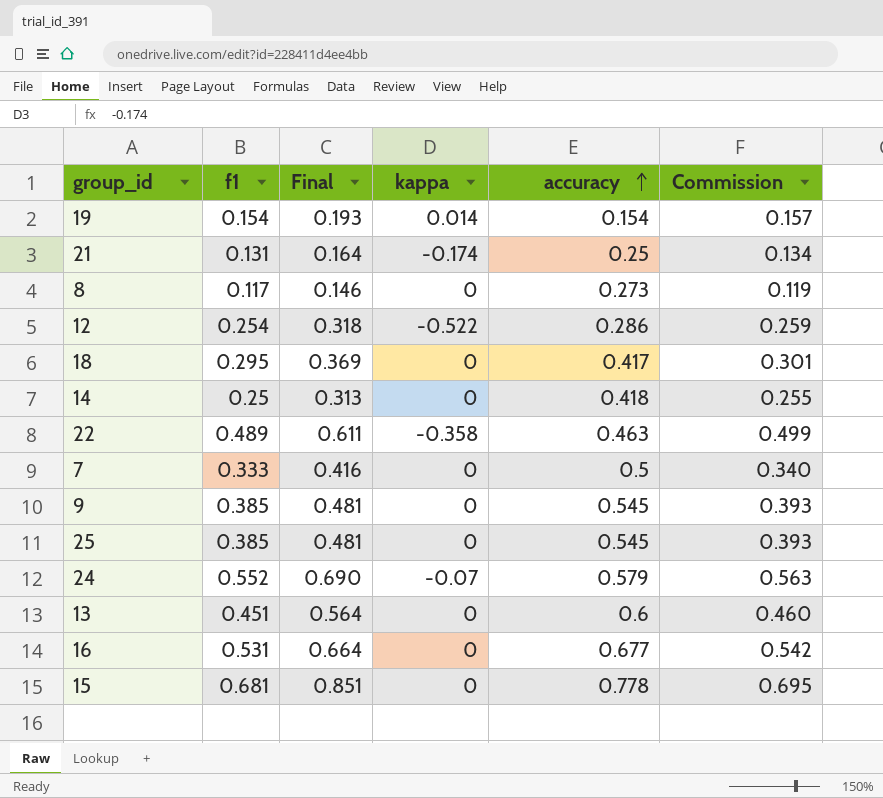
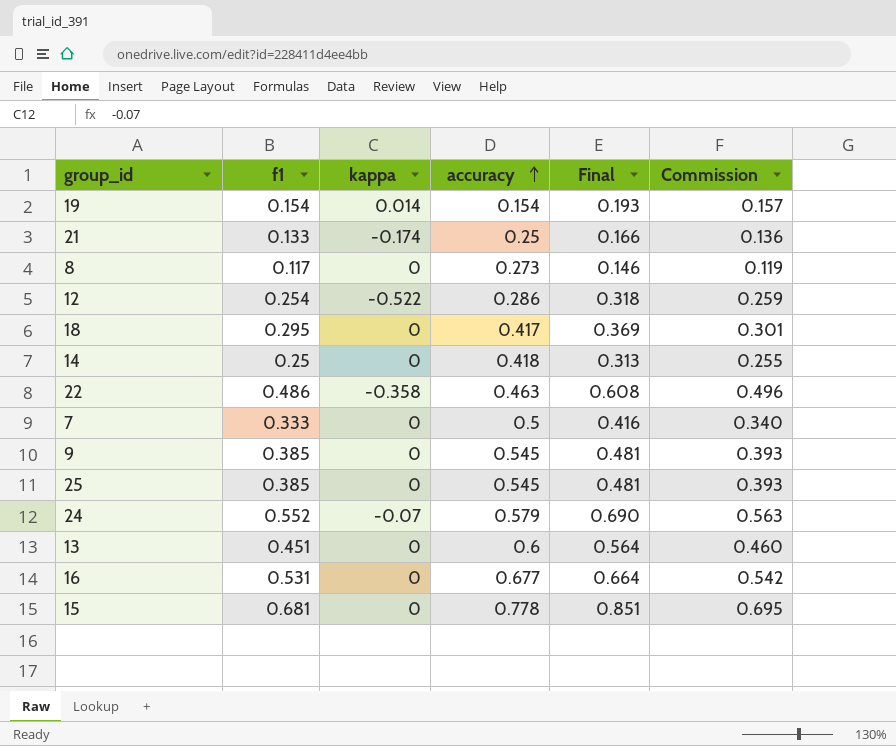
column Final | position: 3 -> 5
21 | f1: 0.131 -> 0.133
21 | Final: 0.164 -> 0.166
21 | Commission: 0.134 -> 0.136
22 | f1: 0.489 -> 0.486
22 | Final: 0.611 -> 0.608
22 | Commission: 0.499 -> 0.496

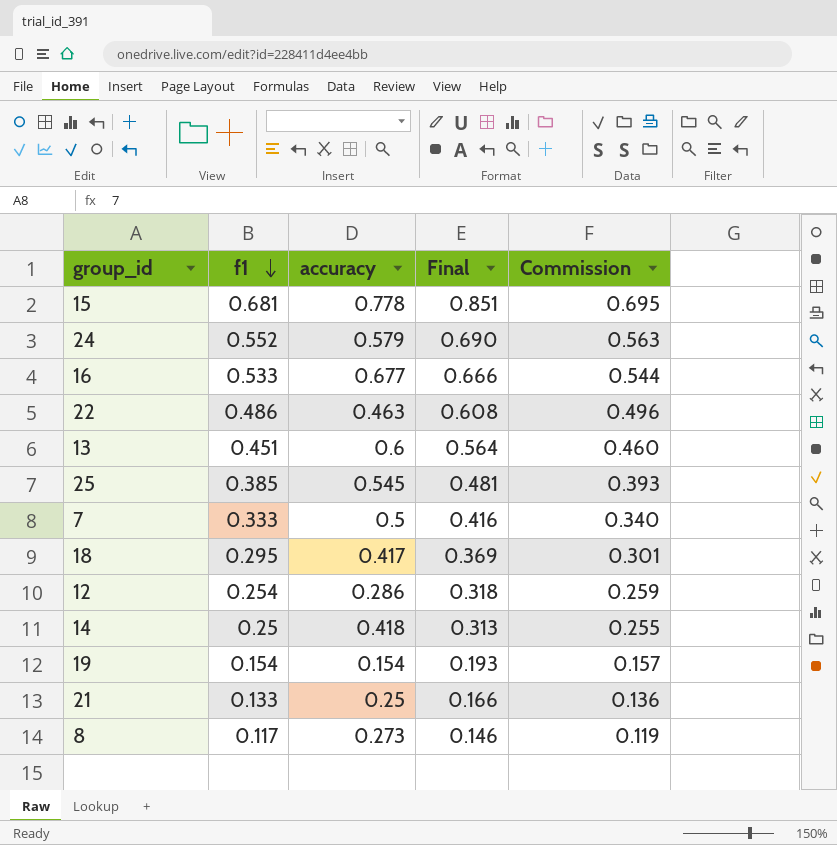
row order: accuracy ascending -> f1 descending
column kappa | position: 3 -> none
row 9: 0.385 | 0 | 0.545 | 0.481 | 0.393 -> none
16 | f1: 0.531 -> 0.533
16 | Final: 0.664 -> 0.666
16 | Commission: 0.542 -> 0.544

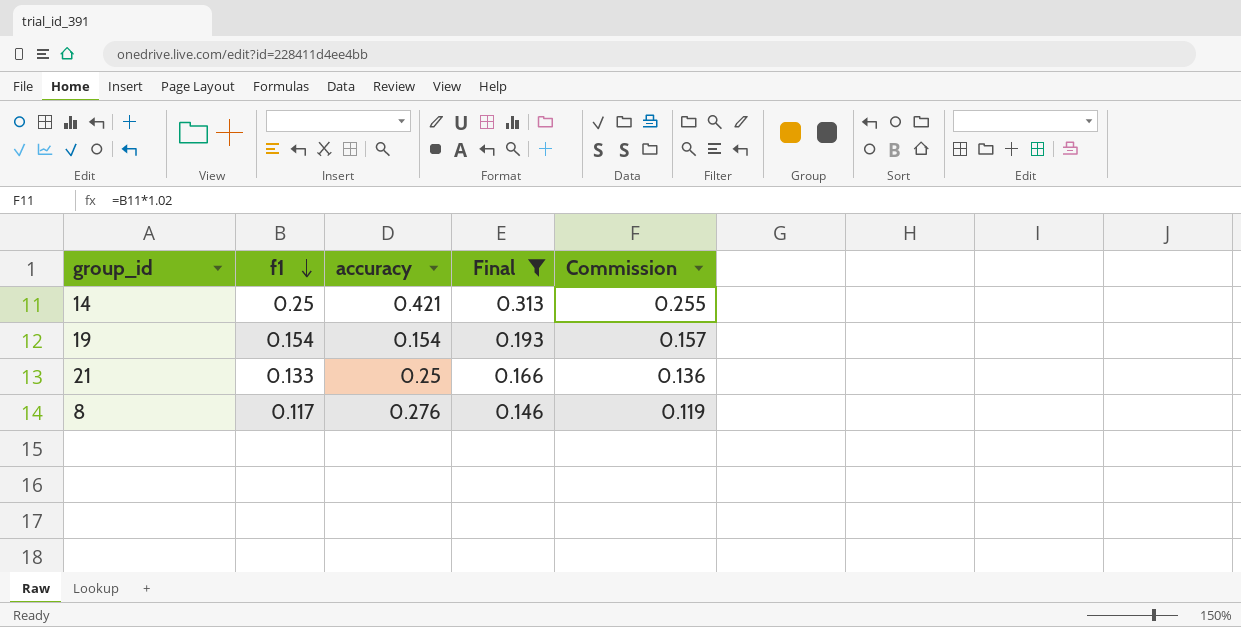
filter: none -> Final <= 0.313
14 | accuracy: 0.418 -> 0.421
8 | accuracy: 0.273 -> 0.276

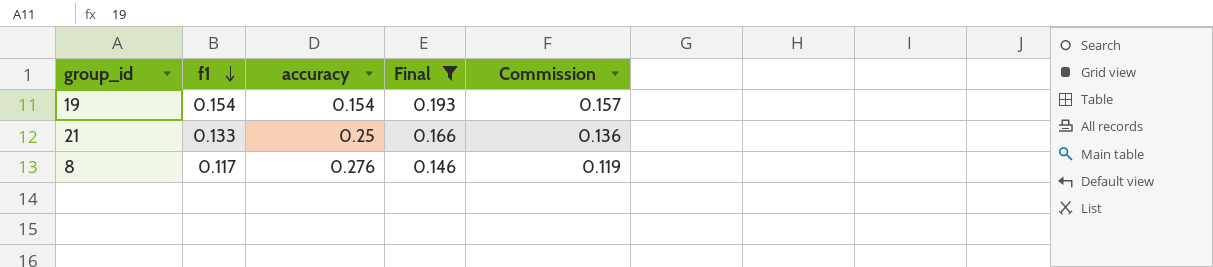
row 14: 0.25 | 0.421 | 0.313 | 0.255 -> none

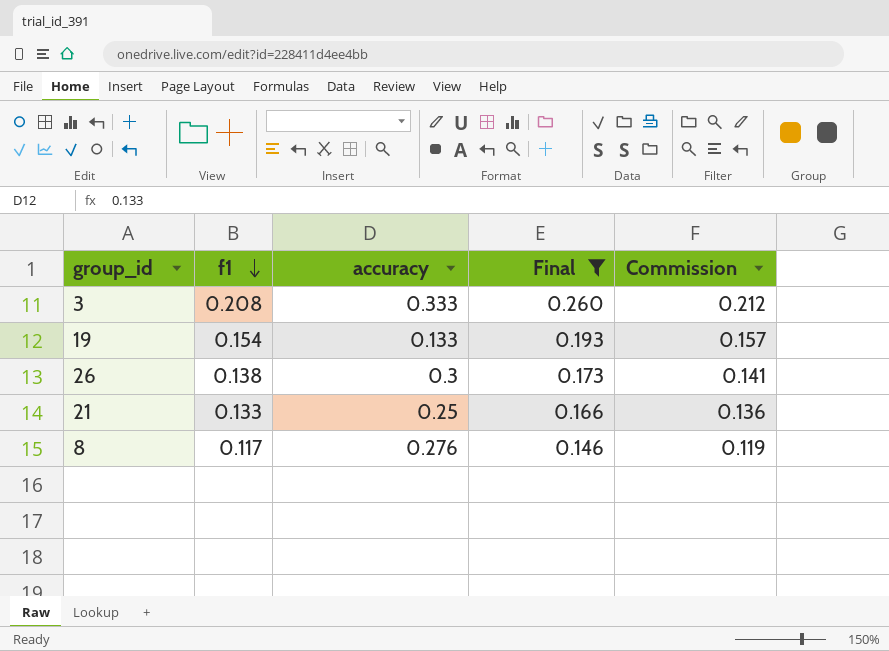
row 3: none -> 0.208 | 0.333 | 0.260 | 0.212
19 | accuracy: 0.154 -> 0.133
row 26: none -> 0.138 | 0.3 | 0.173 | 0.141

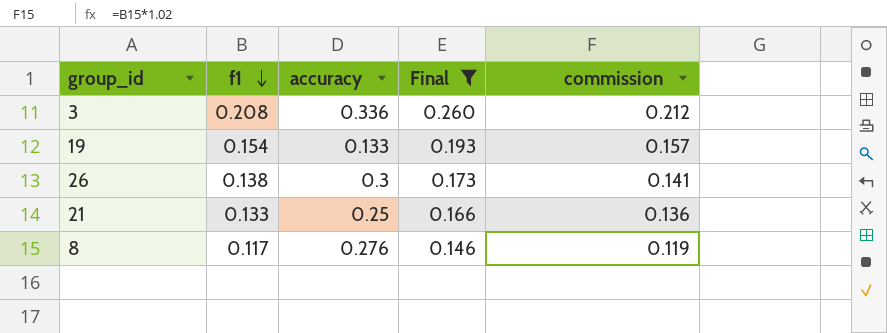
column name: Commission -> commission
3 | accuracy: 0.333 -> 0.336

